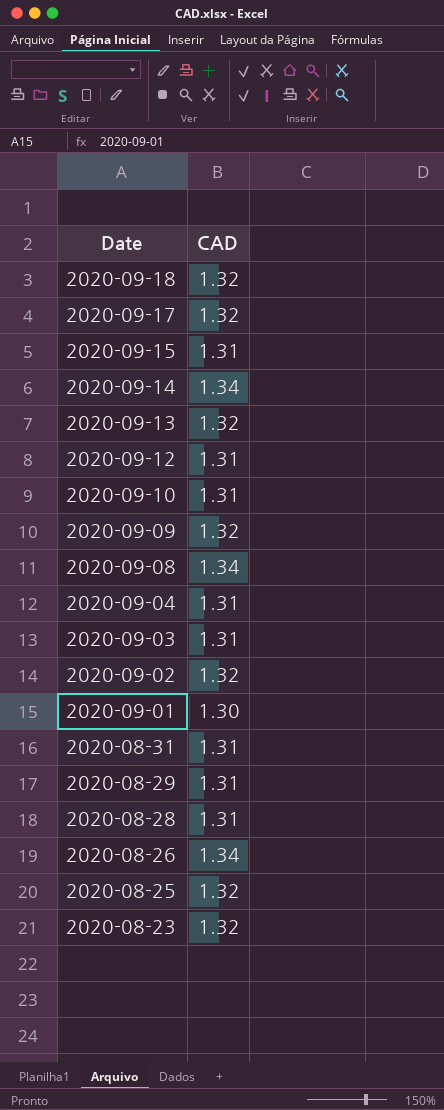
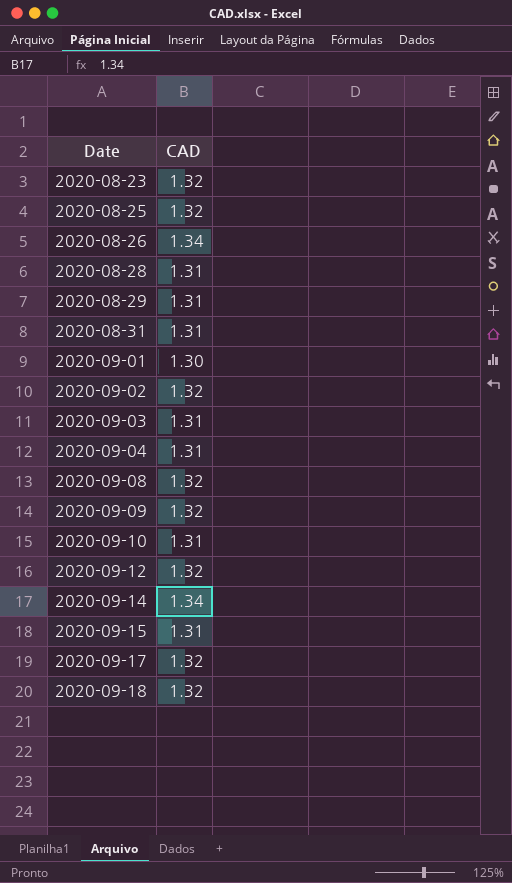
row order: Date descending -> Date ascending
row 2020-09-13: 1.32 -> none
2020-09-08 | CAD: 1.34 -> 1.32
2020-09-12 | CAD: 1.31 -> 1.32

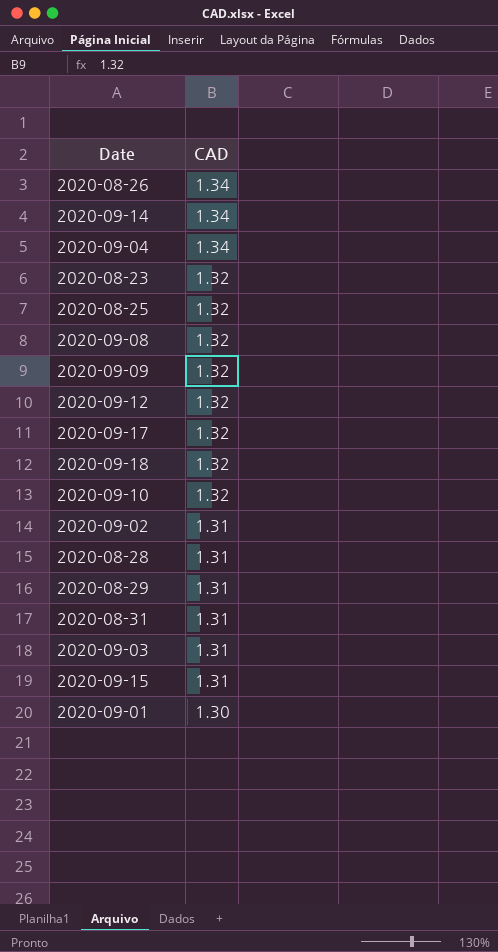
row order: Date ascending -> CAD descending
2020-09-04 | CAD: 1.31 -> 1.34
2020-09-10 | CAD: 1.31 -> 1.32
2020-09-02 | CAD: 1.32 -> 1.31

